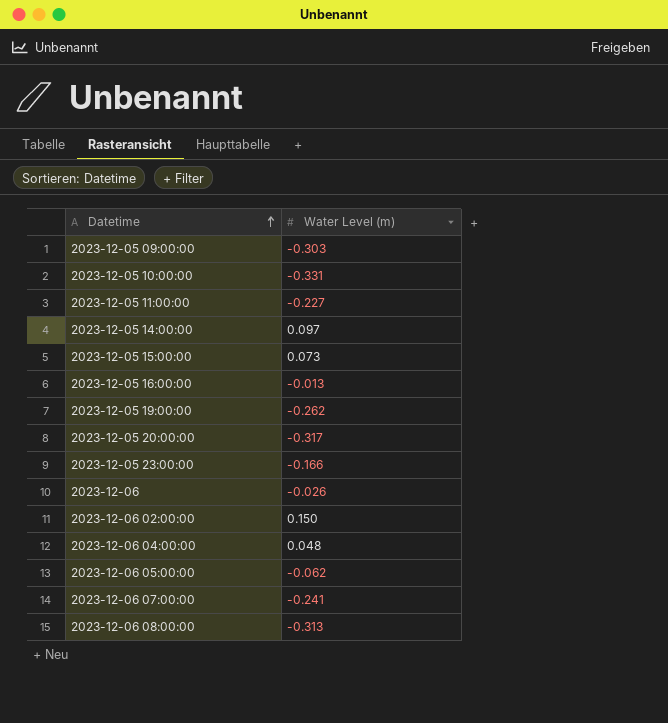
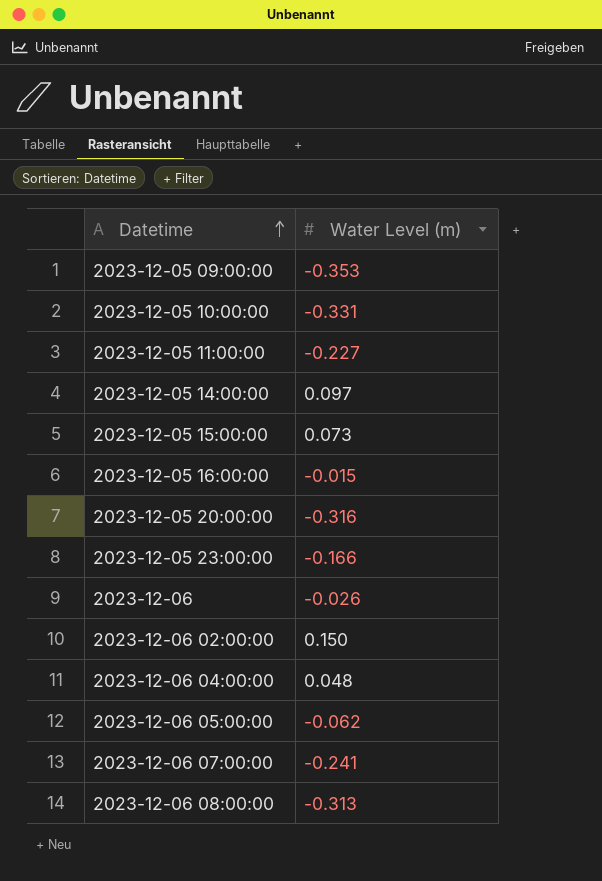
row 2023-12-05 19:00:00: -0.262 -> none
2023-12-05 09:00:00 | Water Level (m): -0.303 -> -0.353
2023-12-05 16:00:00 | Water Level (m): -0.013 -> -0.015
2023-12-05 20:00:00 | Water Level (m): -0.317 -> -0.316

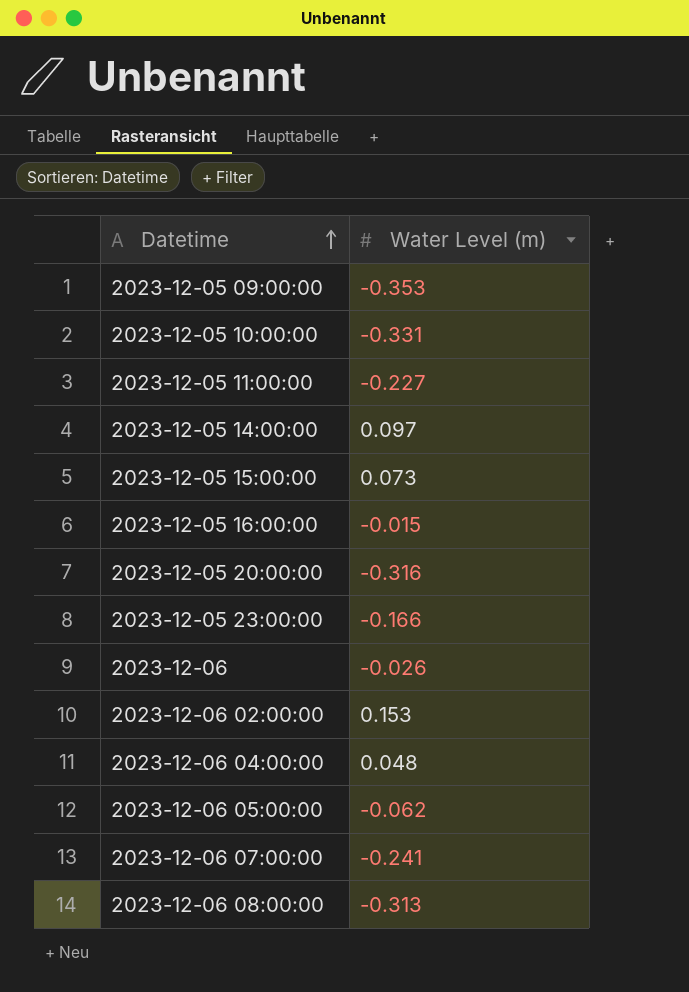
2023-12-06 02:00:00 | Water Level (m): 0.150 -> 0.153

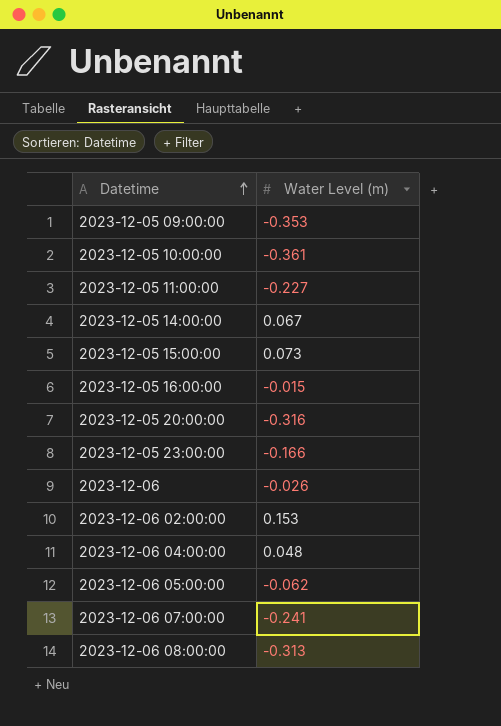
2023-12-05 10:00:00 | Water Level (m): -0.331 -> -0.361
2023-12-05 14:00:00 | Water Level (m): 0.097 -> 0.067

